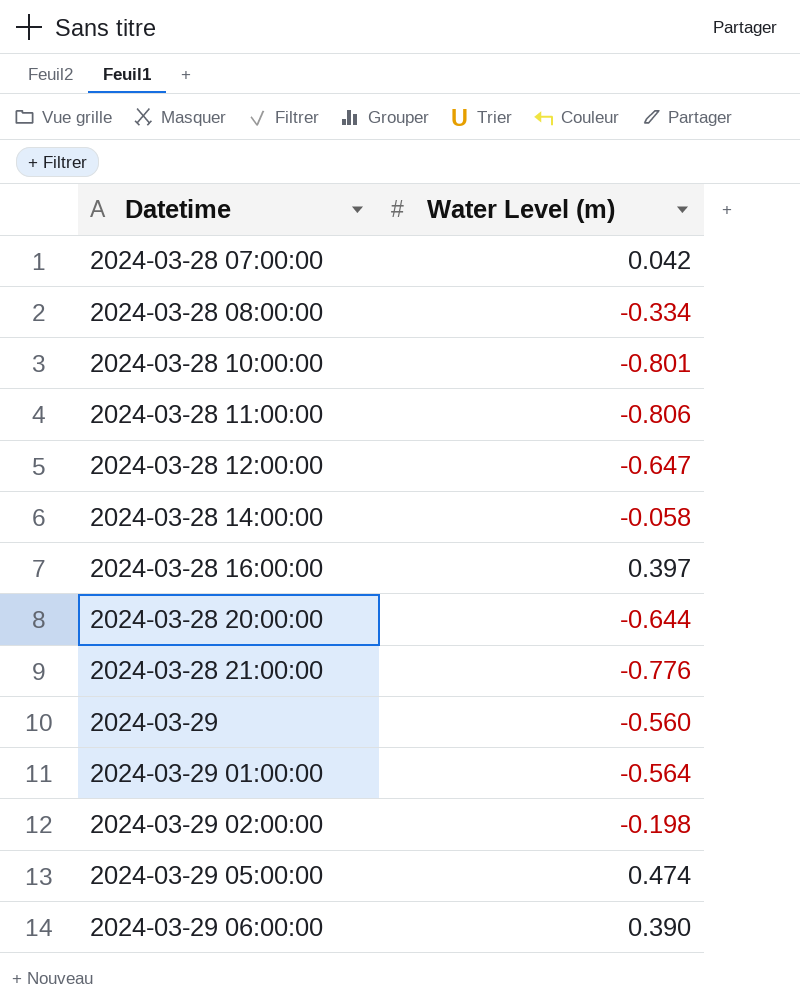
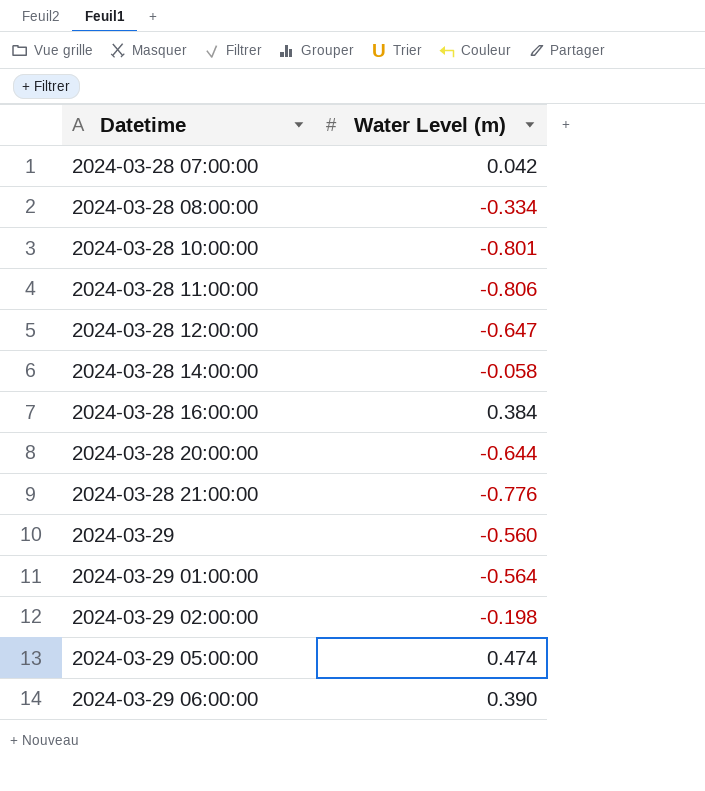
2024-03-28 16:00:00 | Water Level (m): 0.397 -> 0.384

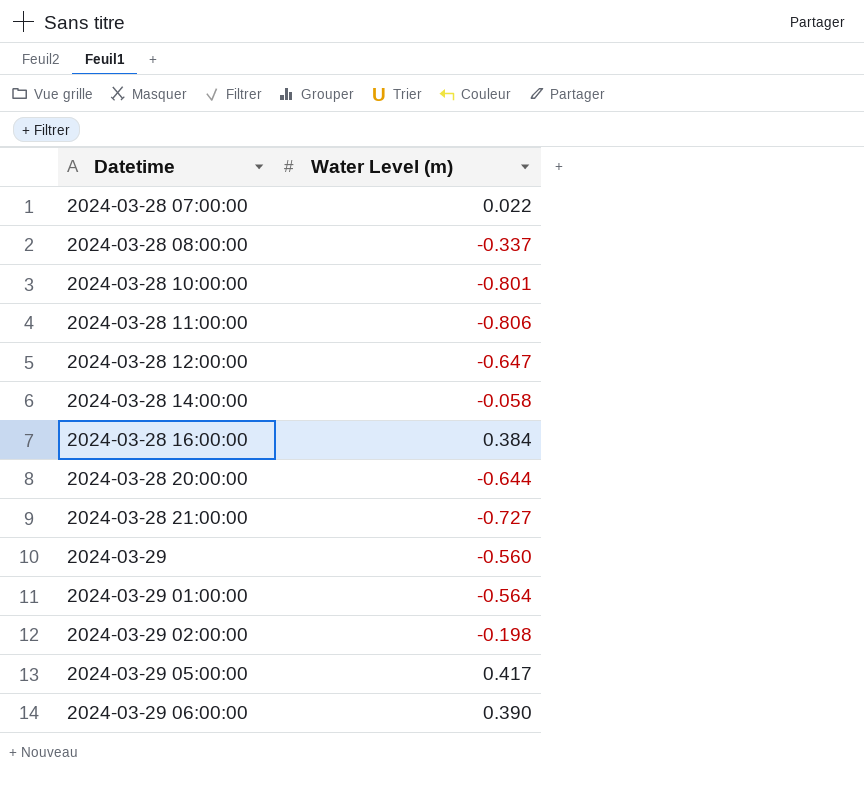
2024-03-28 07:00:00 | Water Level (m): 0.042 -> 0.022
2024-03-28 08:00:00 | Water Level (m): -0.334 -> -0.337
2024-03-28 21:00:00 | Water Level (m): -0.776 -> -0.727
2024-03-29 05:00:00 | Water Level (m): 0.474 -> 0.417

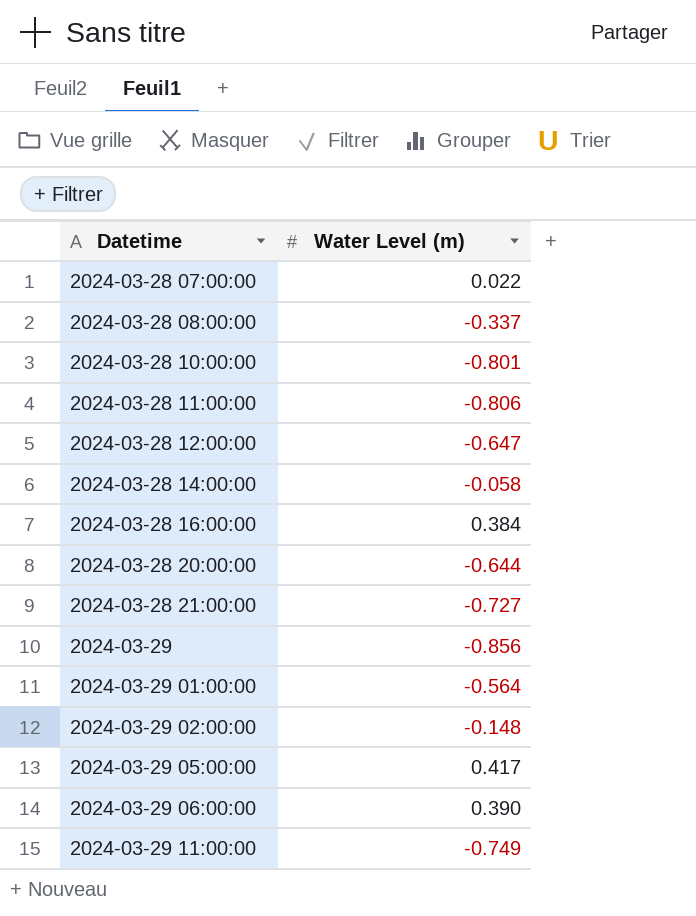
2024-03-29 | Water Level (m): -0.560 -> -0.856
2024-03-29 02:00:00 | Water Level (m): -0.198 -> -0.148
row 2024-03-29 11:00:00: none -> -0.749

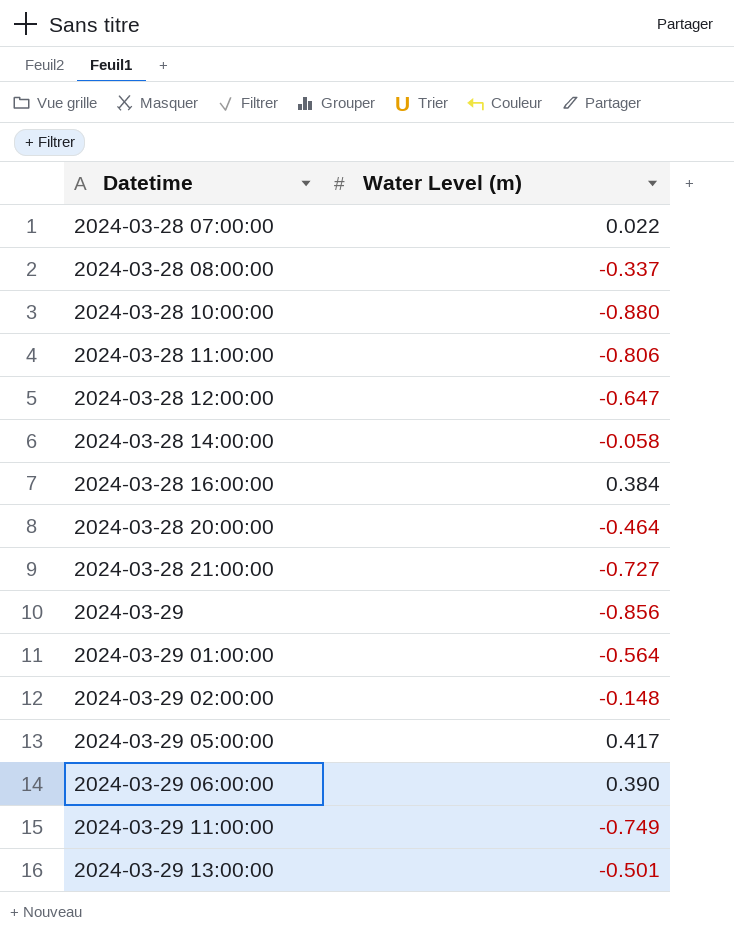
2024-03-28 10:00:00 | Water Level (m): -0.801 -> -0.880
2024-03-28 20:00:00 | Water Level (m): -0.644 -> -0.464
row 2024-03-29 13:00:00: none -> -0.501

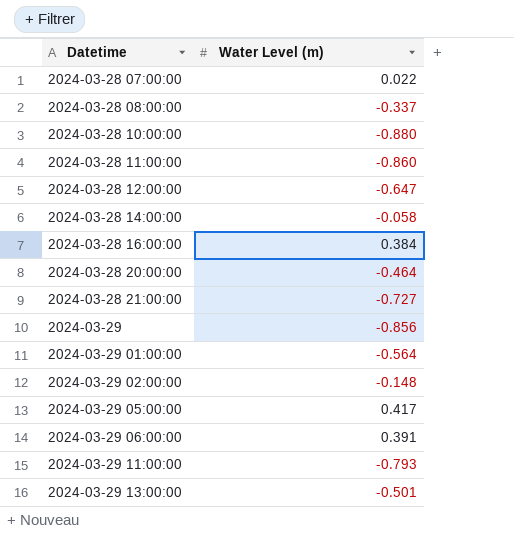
2024-03-28 11:00:00 | Water Level (m): -0.806 -> -0.860
2024-03-29 06:00:00 | Water Level (m): 0.390 -> 0.391
2024-03-29 11:00:00 | Water Level (m): -0.749 -> -0.793

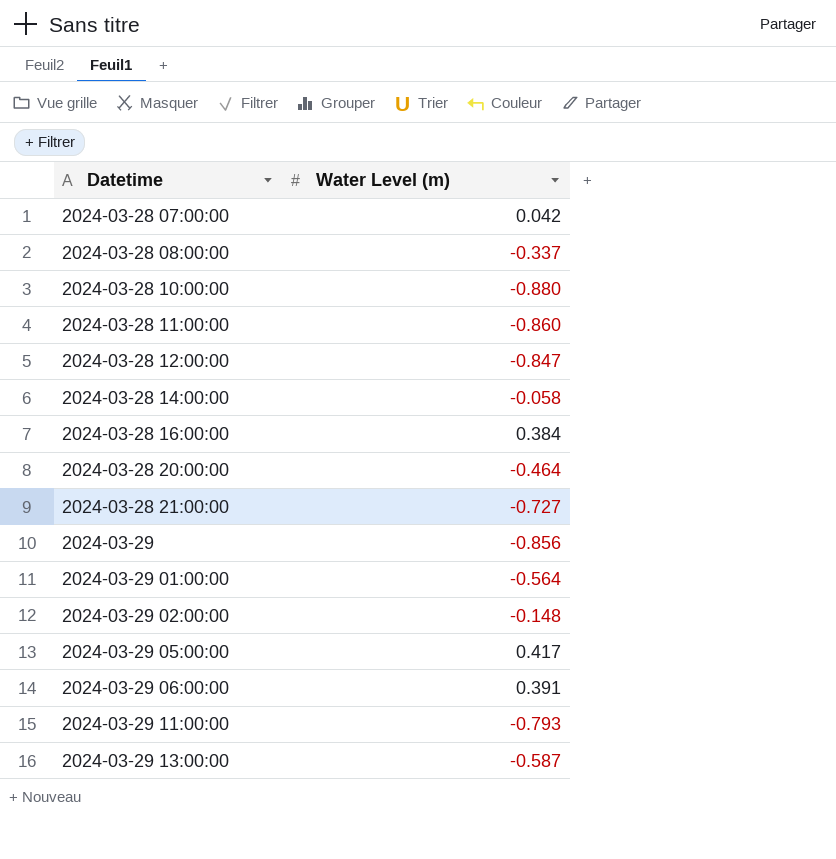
2024-03-28 07:00:00 | Water Level (m): 0.022 -> 0.042
2024-03-28 12:00:00 | Water Level (m): -0.647 -> -0.847
2024-03-29 13:00:00 | Water Level (m): -0.501 -> -0.587

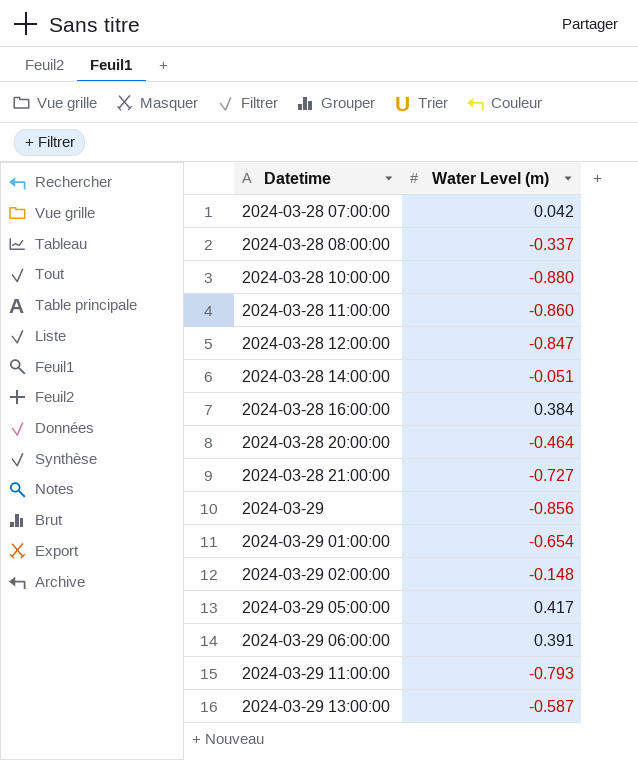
2024-03-28 14:00:00 | Water Level (m): -0.058 -> -0.051
2024-03-29 01:00:00 | Water Level (m): -0.564 -> -0.654

